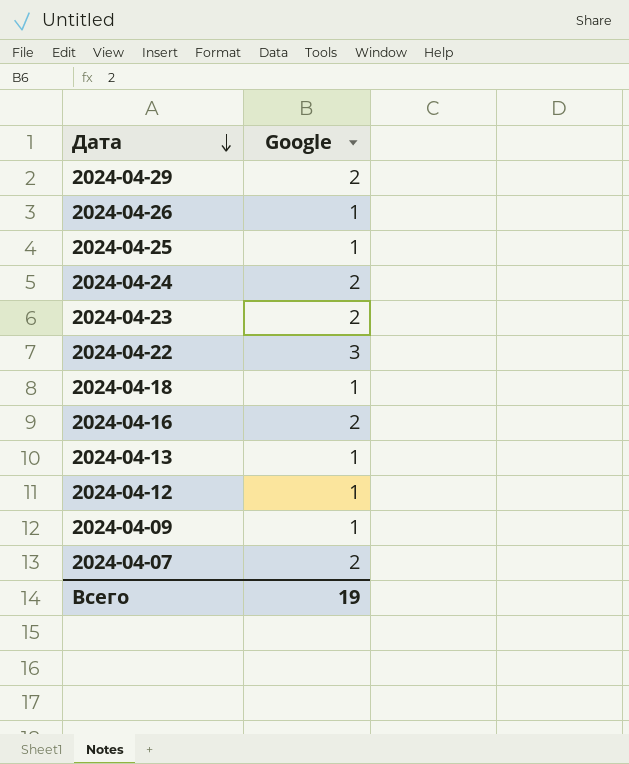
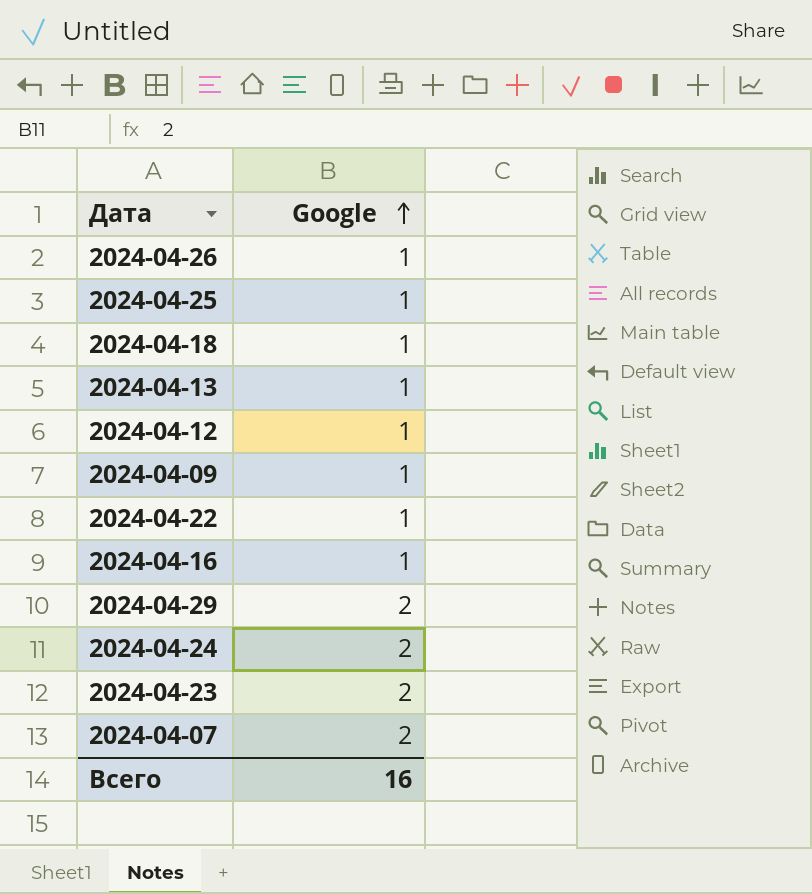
row order: Дата descending -> Google ascending
2024-04-22 | Google: 3 -> 1
2024-04-16 | Google: 2 -> 1
Всего | Google: 19 -> 16

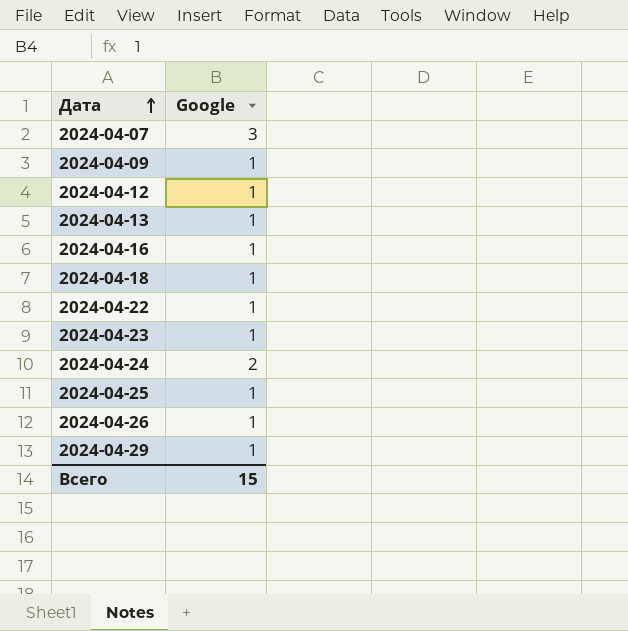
row order: Google ascending -> Дата ascending
2024-04-07 | Google: 2 -> 3
2024-04-23 | Google: 2 -> 1
2024-04-29 | Google: 2 -> 1
Всего | Google: 16 -> 15

